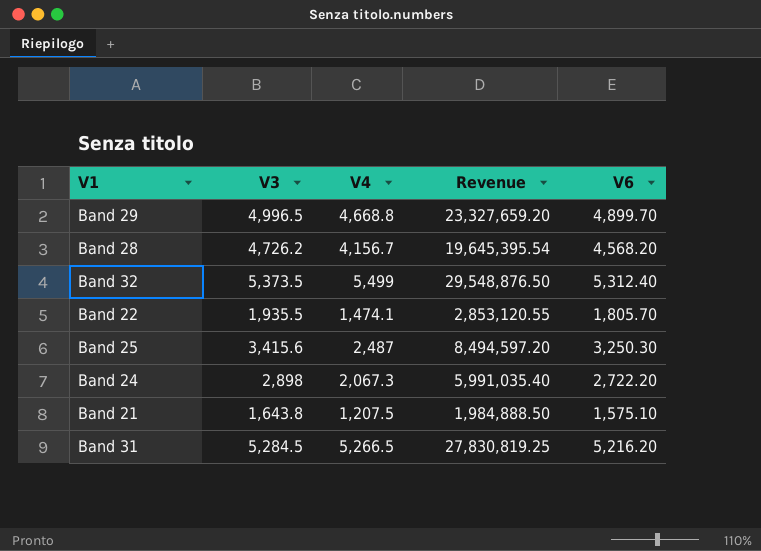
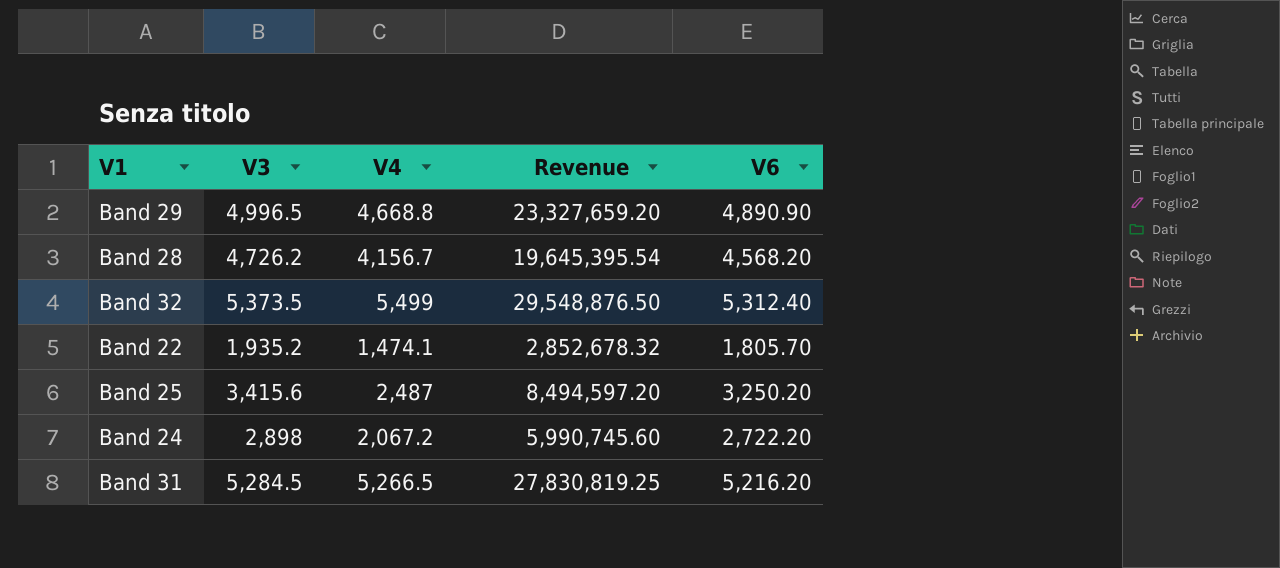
row Band 21: 1,643.8 | 1,207.5 | 1,984,888.50 | 1,575.10 -> none
Band 29 | V6: 4,899.70 -> 4,890.90
Band 22 | V3: 1,935.5 -> 1,935.2
Band 22 | Revenue: 2,853,120.55 -> 2,852,678.32
Band 25 | V6: 3,250.30 -> 3,250.20
Band 24 | V4: 2,067.3 -> 2,067.2
Band 24 | Revenue: 5,991,035.40 -> 5,990,745.60

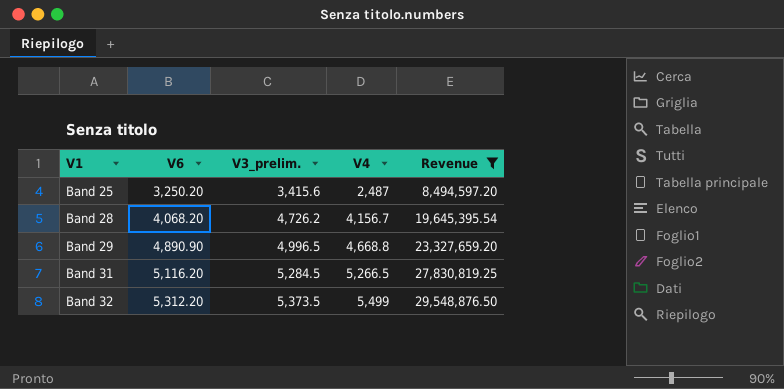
filter: none -> Revenue >= 8,494,597.20
row order: none -> V1 ascending
column V6 | position: 5 -> 2
column name: V3 -> V3_prelim.
Band 28 | V6: 4,568.20 -> 4,068.20
Band 31 | V6: 5,216.20 -> 5,116.20
Band 32 | V6: 5,312.40 -> 5,312.20

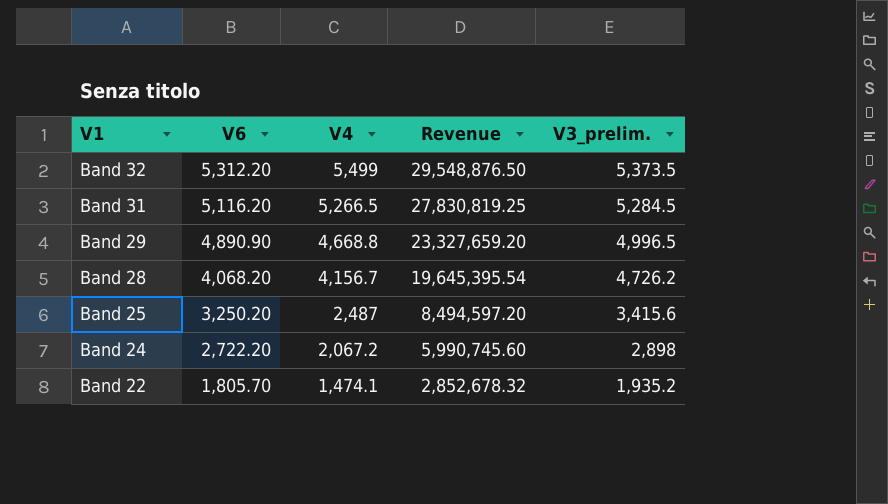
filter: Revenue >= 8,494,597.20 -> none
row order: V1 ascending -> V1 descending
column V3_prelim. | position: 3 -> 5

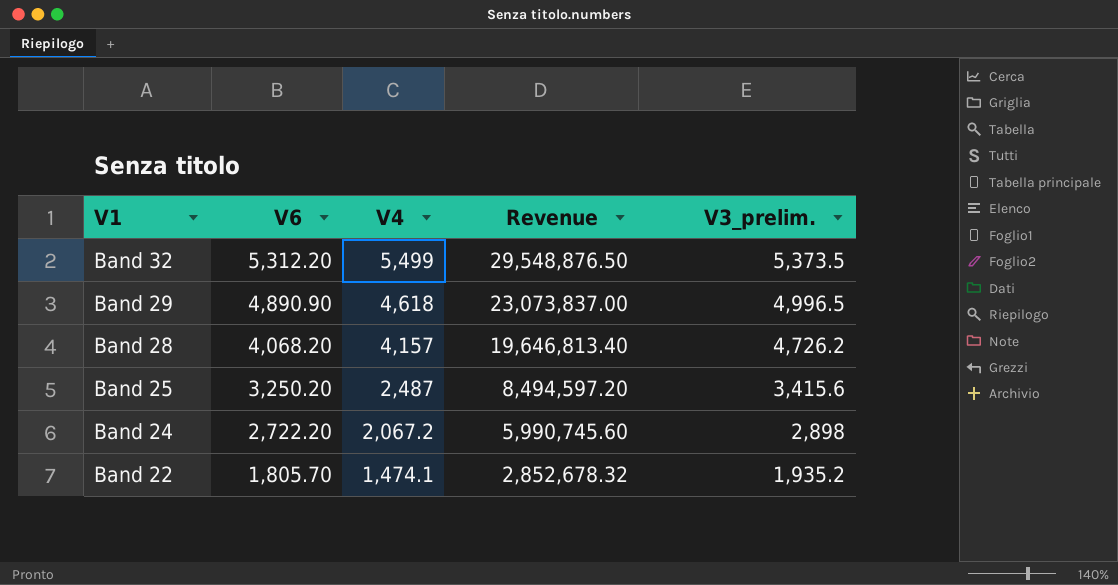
row Band 31: 5,116.20 | 5,266.5 | 27,830,819.25 | 5,284.5 -> none
Band 29 | V4: 4,668.8 -> 4,618
Band 29 | Revenue: 23,327,659.20 -> 23,073,837.00
Band 28 | V4: 4,156.7 -> 4,157
Band 28 | Revenue: 19,645,395.54 -> 19,646,813.40

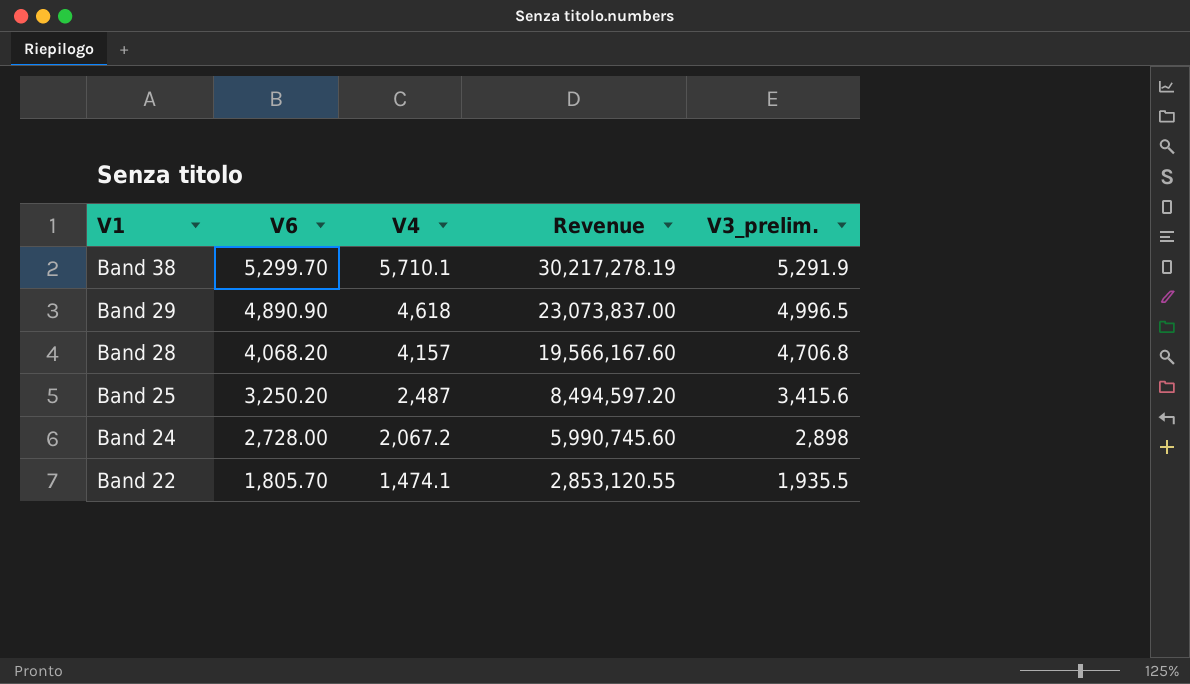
row Band 32: 5,312.20 | 5,499 | 29,548,876.50 | 5,373.5 -> none
row Band 38: none -> 5,299.70 | 5,710.1 | 30,217,278.19 | 5,291.9
Band 28 | Revenue: 19,646,813.40 -> 19,566,167.60
Band 28 | V3_prelim.: 4,726.2 -> 4,706.8
Band 24 | V6: 2,722.20 -> 2,728.00
Band 22 | Revenue: 2,852,678.32 -> 2,853,120.55
Band 22 | V3_prelim.: 1,935.2 -> 1,935.5

